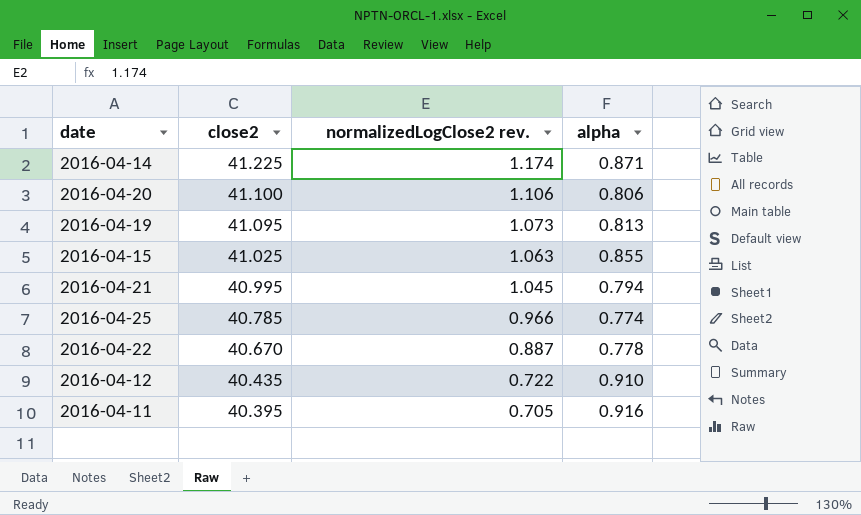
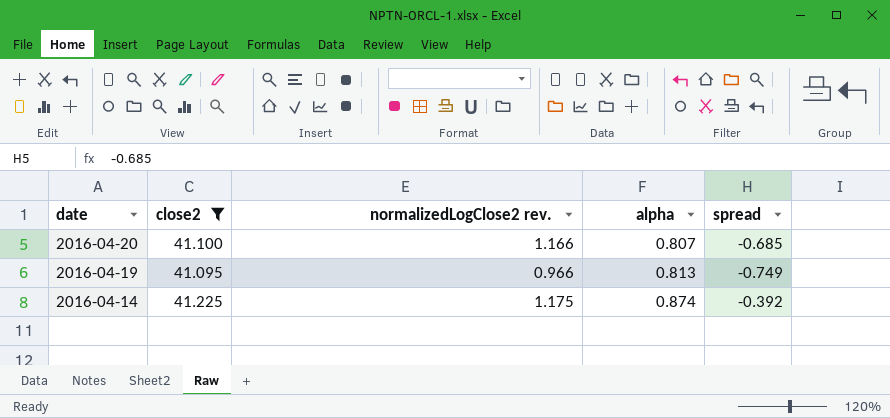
filter: none -> close2 >= 41.095
row order: close2 descending -> date descending
column spread | position: none -> 5
2016-04-20 | normalizedLogClose2 rev.: 1.106 -> 1.166
2016-04-20 | alpha: 0.806 -> 0.807
2016-04-19 | normalizedLogClose2 rev.: 1.073 -> 0.966
2016-04-14 | normalizedLogClose2 rev.: 1.174 -> 1.175
2016-04-14 | alpha: 0.871 -> 0.874

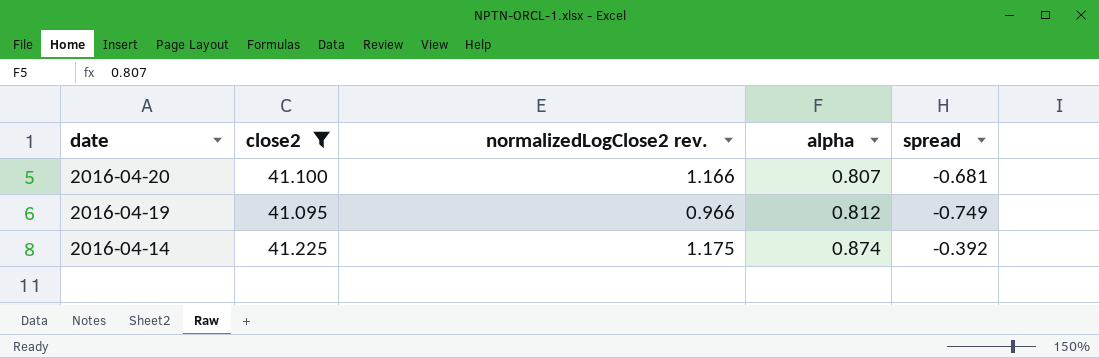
2016-04-20 | spread: -0.685 -> -0.681
2016-04-19 | alpha: 0.813 -> 0.812

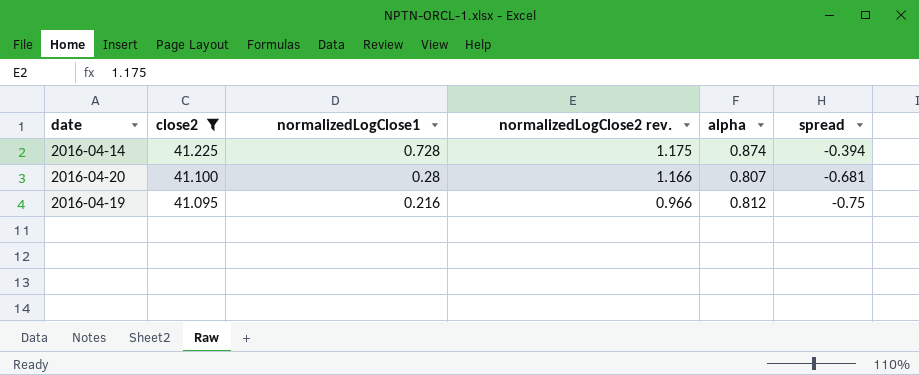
row order: date descending -> close2 descending
column normalizedLogClose1 | position: none -> 3
2016-04-14 | spread: -0.392 -> -0.394
2016-04-19 | spread: -0.749 -> -0.75

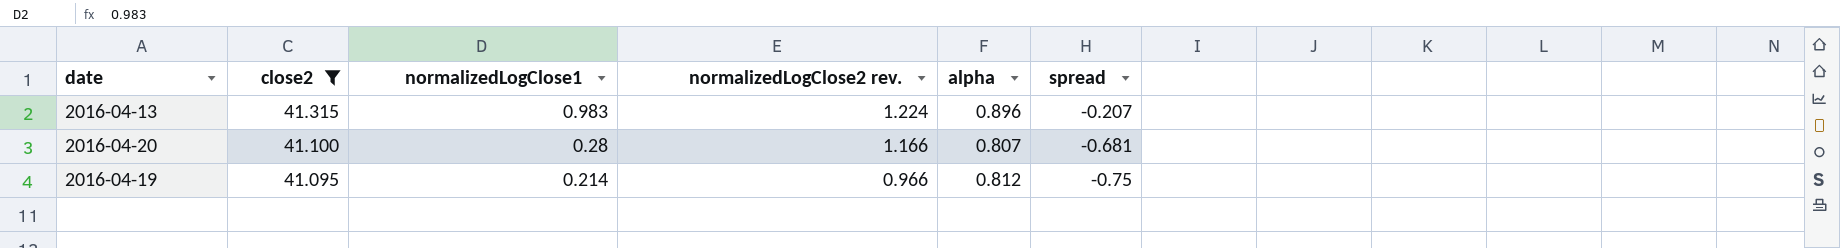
row 2016-04-14: 41.225 | 0.728 | 1.175 | 0.874 | -0.394 -> none
row 2016-04-13: none -> 41.315 | 0.983 | 1.224 | 0.896 | -0.207
2016-04-19 | normalizedLogClose1: 0.216 -> 0.214

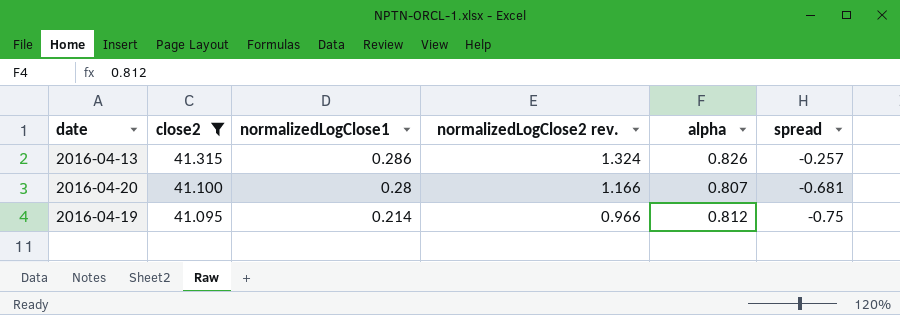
2016-04-13 | normalizedLogClose1: 0.983 -> 0.286
2016-04-13 | normalizedLogClose2 rev.: 1.224 -> 1.324
2016-04-13 | alpha: 0.896 -> 0.826
2016-04-13 | spread: -0.207 -> -0.257

